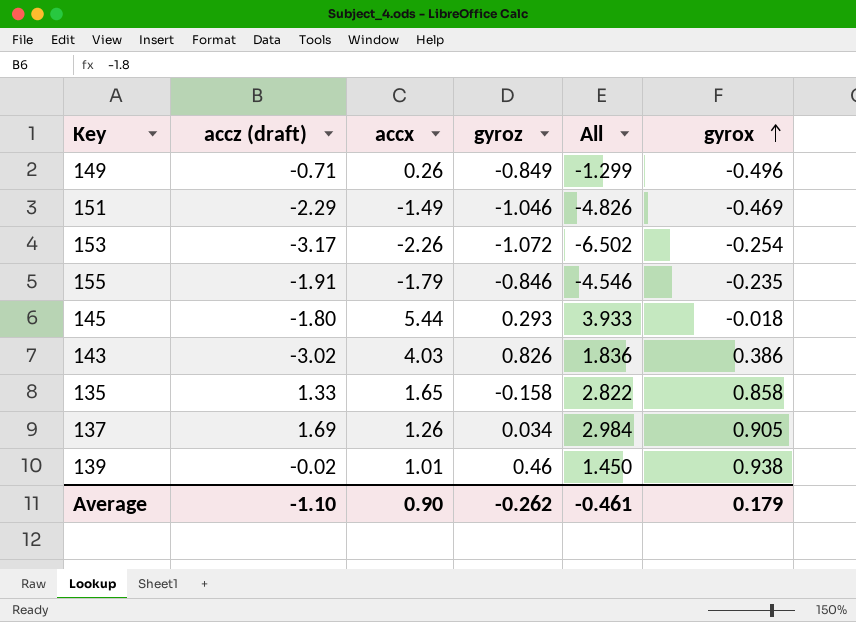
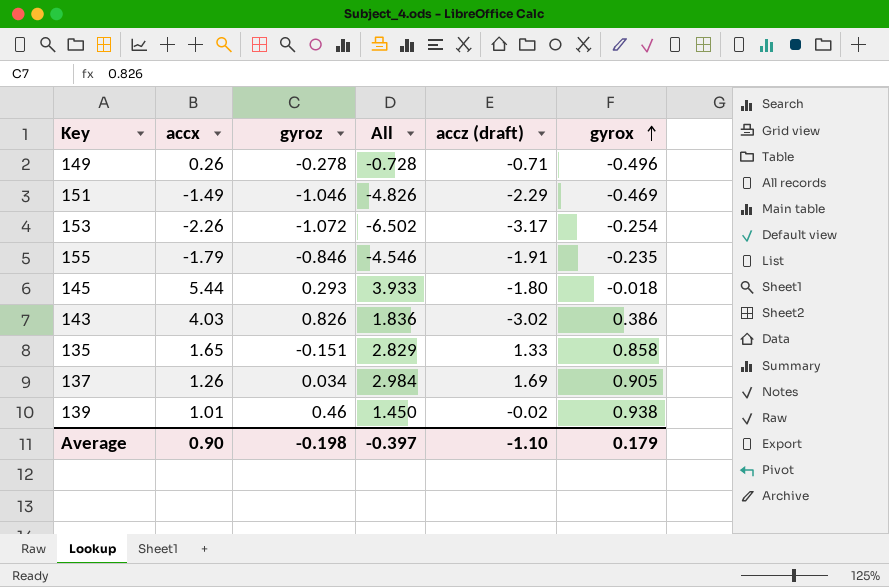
column accz (draft) | position: 2 -> 5
149 | gyroz: -0.849 -> -0.278
149 | All: -1.299 -> -0.728
135 | gyroz: -0.158 -> -0.151
135 | All: 2.822 -> 2.829
Average | gyroz: -0.262 -> -0.198
Average | All: -0.461 -> -0.397

